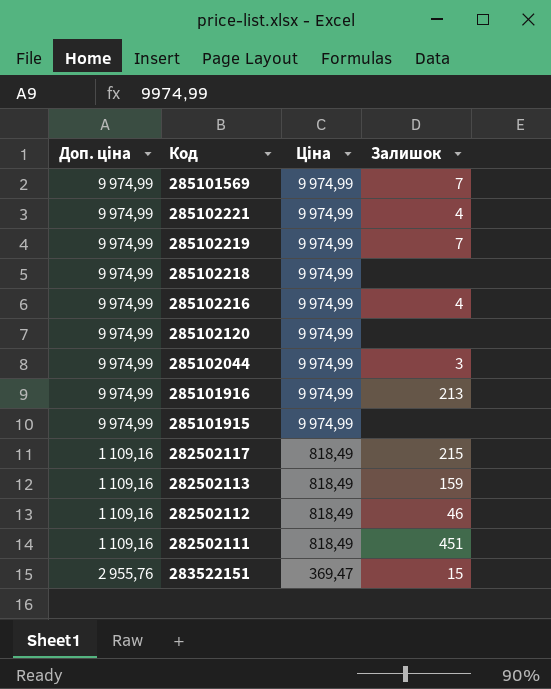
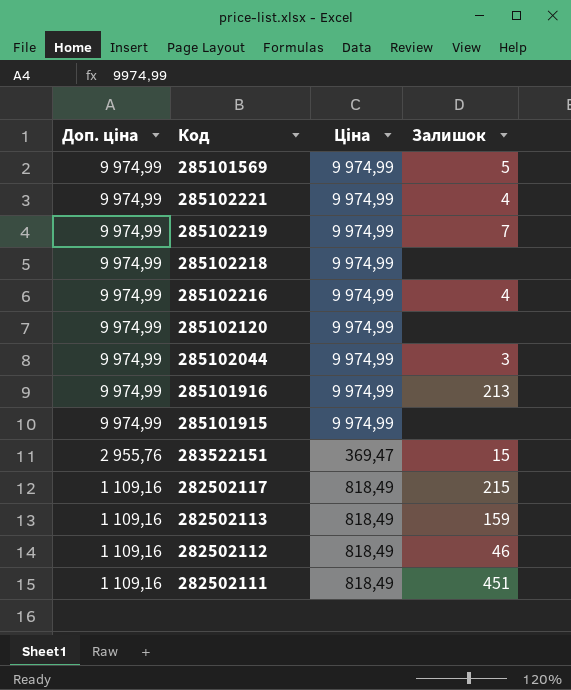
row order: Ціна descending -> Доп. ціна descending
285101569 | Залишок: 7 -> 5

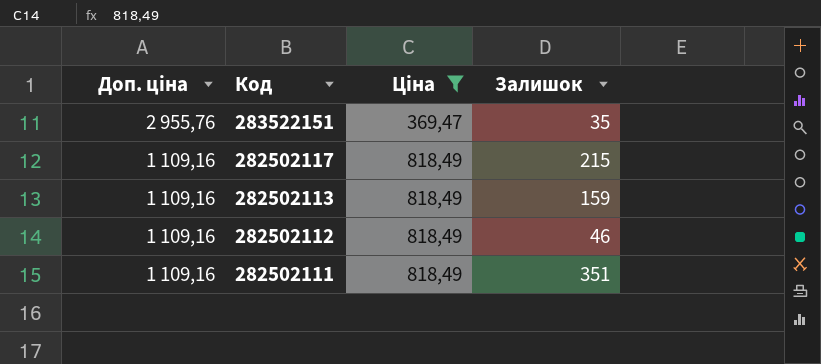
filter: none -> Ціна != 9 974,99
283522151 | Залишок: 15 -> 35
282502111 | Залишок: 451 -> 351

